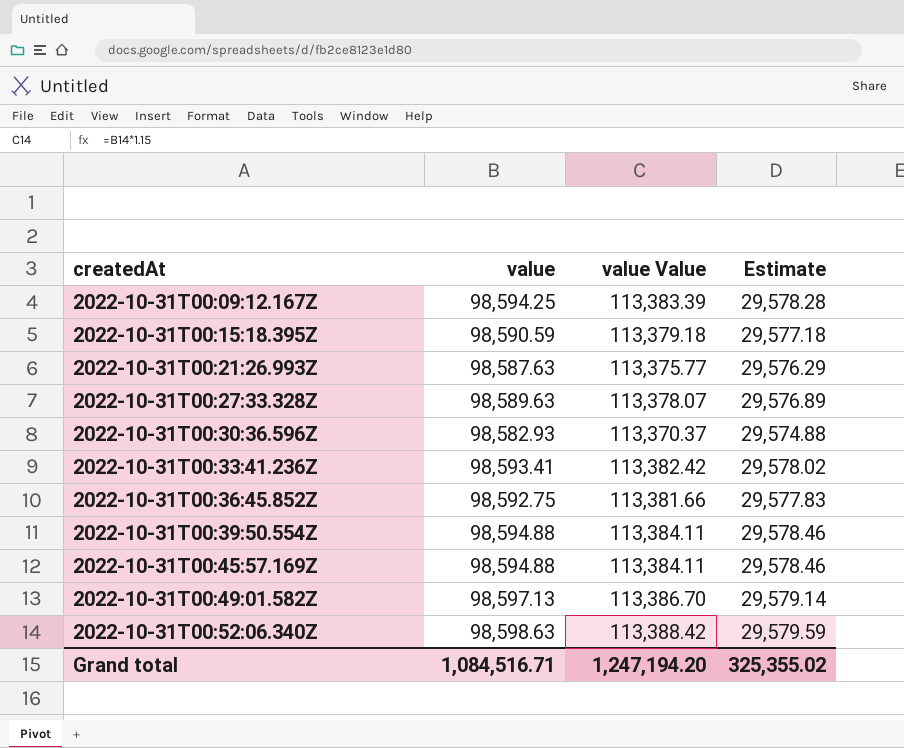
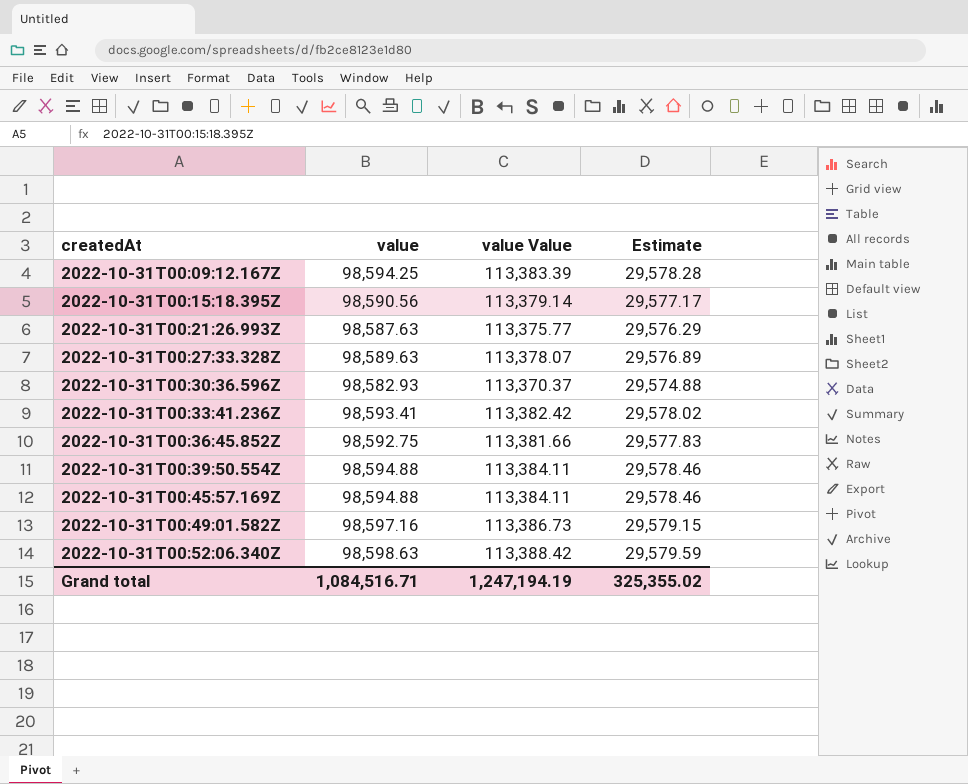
2022-10-31T00:15:18.395Z | value: 98,590.59 -> 98,590.56
2022-10-31T00:15:18.395Z | value Value: 113,379.18 -> 113,379.14
2022-10-31T00:15:18.395Z | Estimate: 29,577.18 -> 29,577.17
2022-10-31T00:49:01.582Z | value: 98,597.13 -> 98,597.16
2022-10-31T00:49:01.582Z | value Value: 113,386.70 -> 113,386.73
2022-10-31T00:49:01.582Z | Estimate: 29,579.14 -> 29,579.15
Grand total | value Value: 1,247,194.20 -> 1,247,194.19

